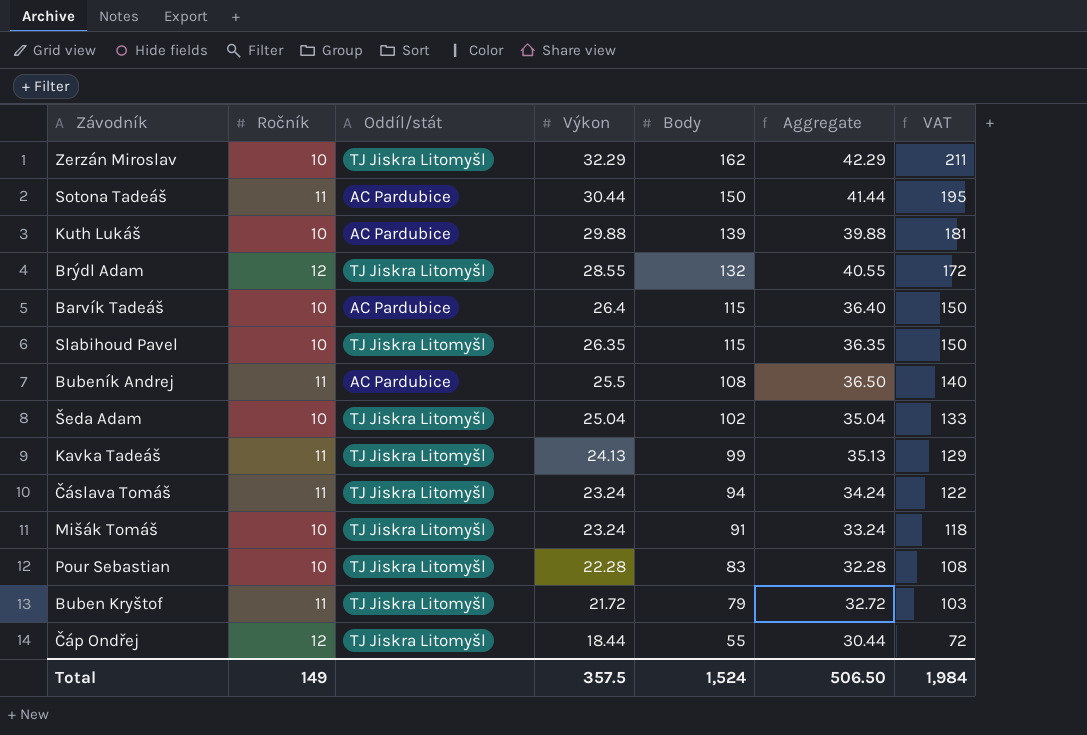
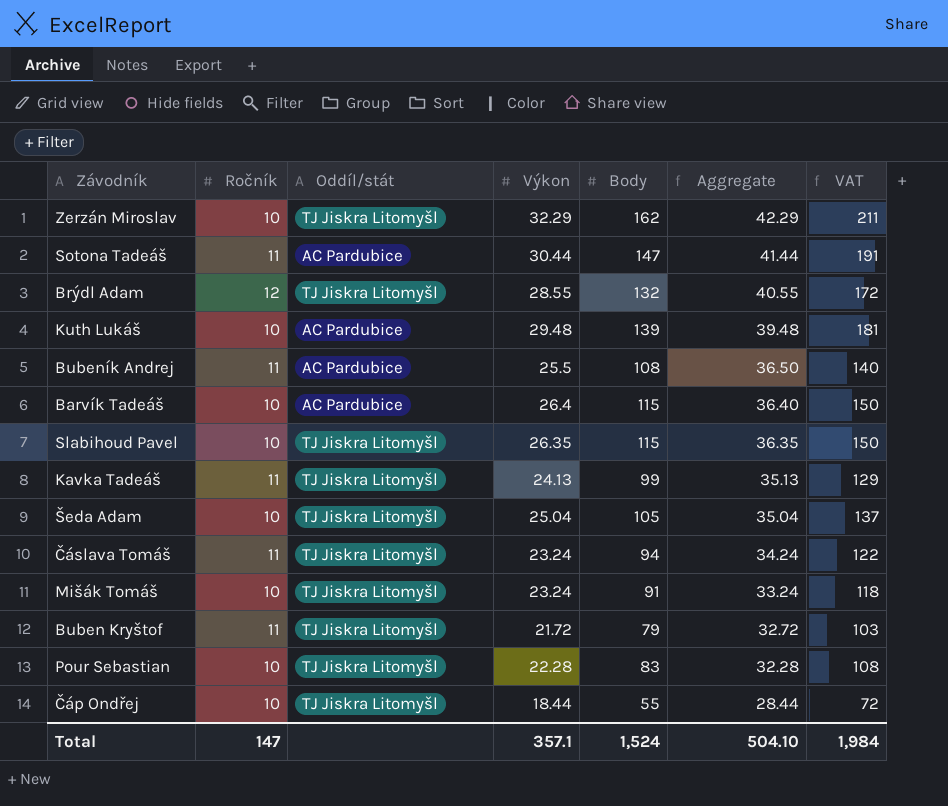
row order: Výkon descending -> Aggregate descending
Sotona Tadeáš | Body: 150 -> 147
Sotona Tadeáš | VAT: 195 -> 191
Kuth Lukáš | Výkon: 29.88 -> 29.48
Kuth Lukáš | Aggregate: 39.88 -> 39.48
Šeda Adam | Body: 102 -> 105
Šeda Adam | VAT: 133 -> 137
Čáp Ondřej | Ročník: 12 -> 10
Čáp Ondřej | Aggregate: 30.44 -> 28.44
Total | Ročník: 149 -> 147
Total | Výkon: 357.5 -> 357.1
Total | Aggregate: 506.50 -> 504.10

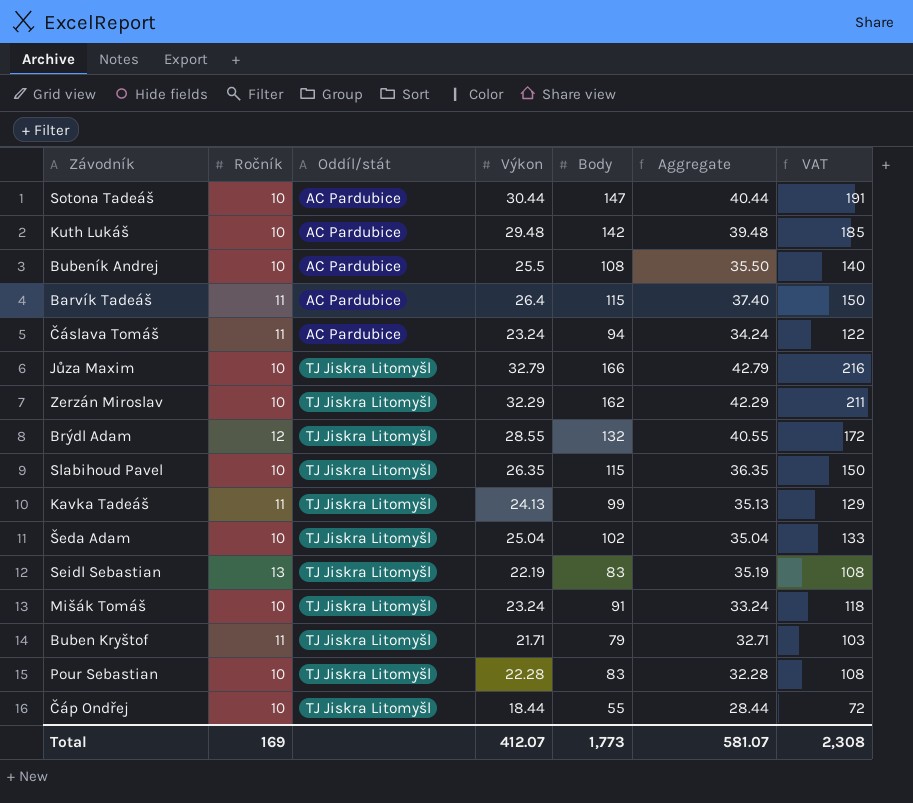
row order: Aggregate descending -> Oddíl/stát ascending
Sotona Tadeáš | Ročník: 11 -> 10
Sotona Tadeáš | Aggregate: 41.44 -> 40.44
Kuth Lukáš | Body: 139 -> 142
Kuth Lukáš | VAT: 181 -> 185
Bubeník Andrej | Ročník: 11 -> 10
Bubeník Andrej | Aggregate: 36.50 -> 35.50
Barvík Tadeáš | Ročník: 10 -> 11
Barvík Tadeáš | Aggregate: 36.40 -> 37.40
Čáslava Tomáš | Oddíl/stát: TJ Jiskra Litomyšl -> AC Pardubice
row Jůza Maxim: none -> 10 | TJ Jiskra Litomyšl | 32.79 | 166 | 42.79 | 216
Šeda Adam | Body: 105 -> 102
Šeda Adam | VAT: 137 -> 133
row Seidl Sebastian: none -> 13 | TJ Jiskra Litomyšl | 22.19 | 83 | 35.19 | 108
Buben Kryštof | Výkon: 21.72 -> 21.71
Buben Kryštof | Aggregate: 32.72 -> 32.71
Total | Ročník: 147 -> 169
Total | Výkon: 357.1 -> 412.07
Total | Body: 1,524 -> 1,773
Total | Aggregate: 504.10 -> 581.07
Total | VAT: 1,984 -> 2,308

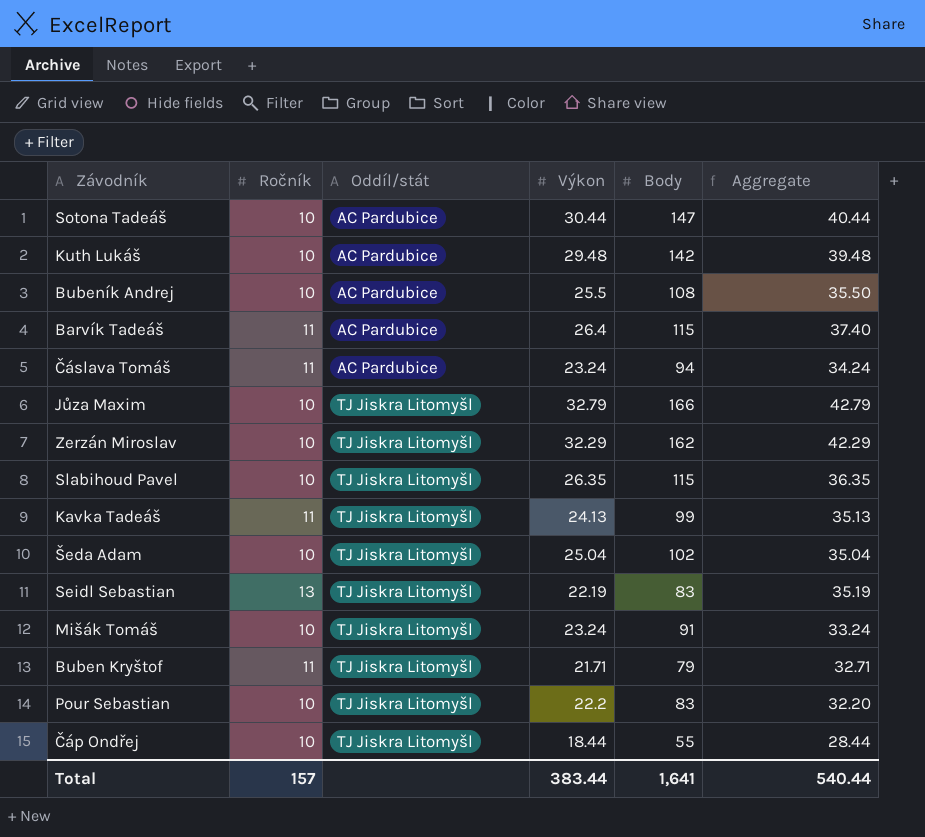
column VAT | formula: [Body] * 1.3 -> none
row Brýdl Adam: 12 | TJ Jiskra Litomyšl | 28.55 | 132 | 40.55 | 172 -> none
Pour Sebastian | Výkon: 22.28 -> 22.2
Pour Sebastian | Aggregate: 32.28 -> 32.20
Total | Ročník: 169 -> 157
Total | Výkon: 412.07 -> 383.44
Total | Body: 1,773 -> 1,641
Total | Aggregate: 581.07 -> 540.44

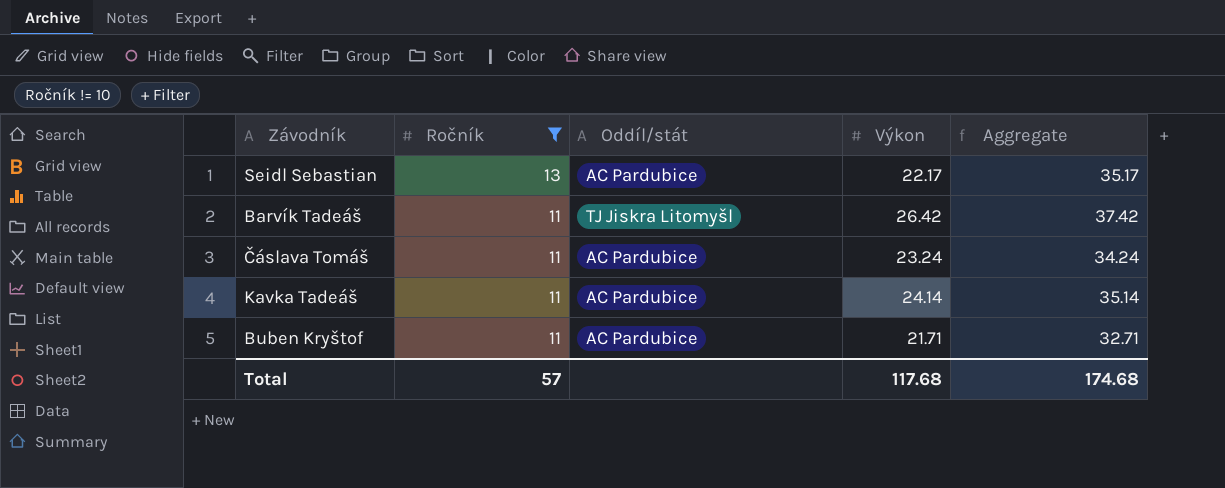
filter: none -> Ročník != 10
row order: Oddíl/stát ascending -> Ročník descending
column Body | position: 5 -> none
Seidl Sebastian | Oddíl/stát: TJ Jiskra Litomyšl -> AC Pardubice
Seidl Sebastian | Výkon: 22.19 -> 22.17
Seidl Sebastian | Aggregate: 35.19 -> 35.17
Barvík Tadeáš | Oddíl/stát: AC Pardubice -> TJ Jiskra Litomyšl
Barvík Tadeáš | Výkon: 26.4 -> 26.42
Barvík Tadeáš | Aggregate: 37.40 -> 37.42
Kavka Tadeáš | Oddíl/stát: TJ Jiskra Litomyšl -> AC Pardubice
Kavka Tadeáš | Výkon: 24.13 -> 24.14
Kavka Tadeáš | Aggregate: 35.13 -> 35.14
Buben Kryštof | Oddíl/stát: TJ Jiskra Litomyšl -> AC Pardubice
Total | Ročník: 157 -> 57
Total | Výkon: 383.44 -> 117.68
Total | Aggregate: 540.44 -> 174.68

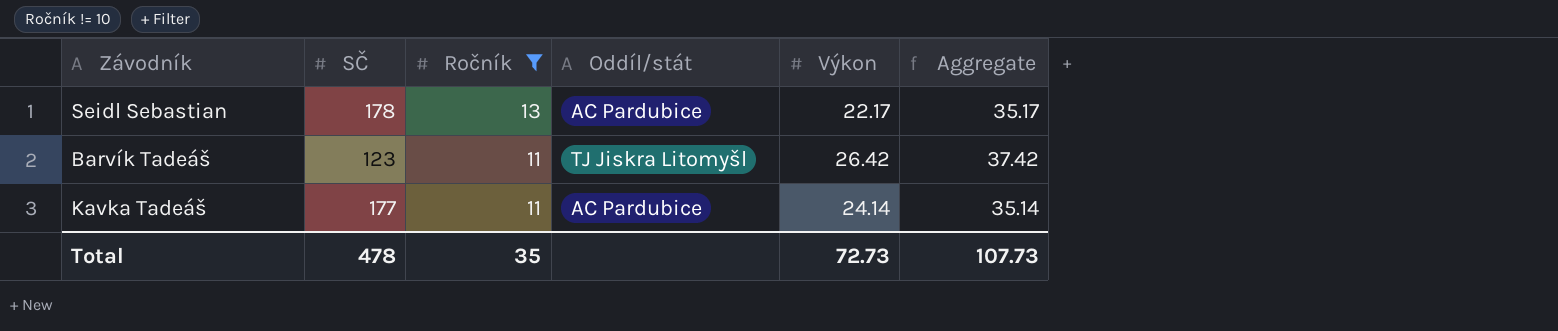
column SČ | position: none -> 2
row Čáslava Tomáš: 11 | AC Pardubice | 23.24 | 34.24 -> none
row Buben Kryštof: 11 | AC Pardubice | 21.71 | 32.71 -> none
Total | Ročník: 57 -> 35
Total | Výkon: 117.68 -> 72.73
Total | Aggregate: 174.68 -> 107.73

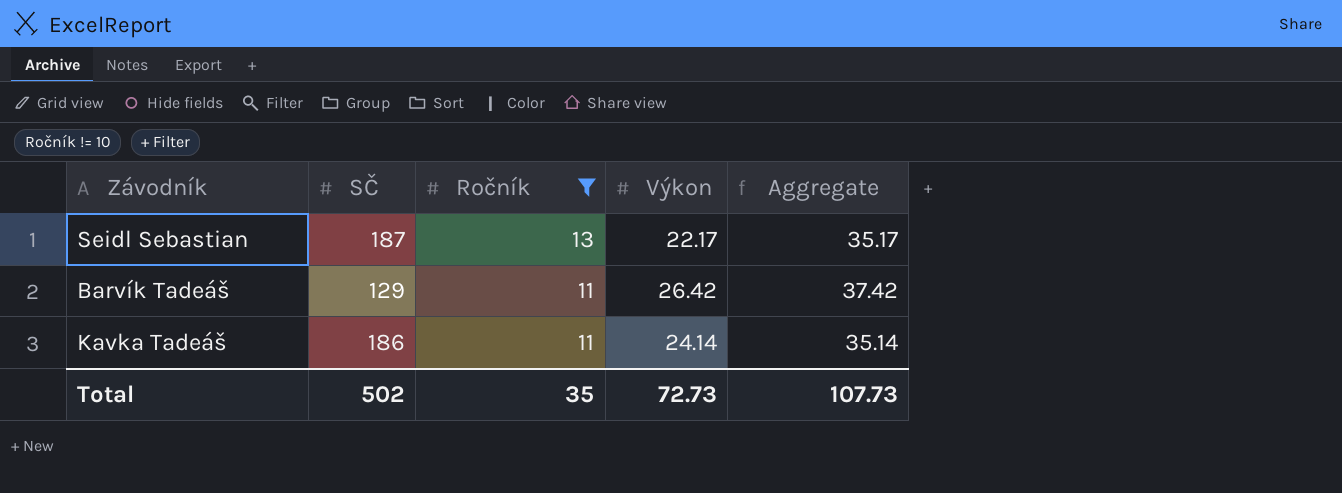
column Oddíl/stát | position: 4 -> none
Seidl Sebastian | SČ: 178 -> 187
Barvík Tadeáš | SČ: 123 -> 129
Kavka Tadeáš | SČ: 177 -> 186
Total | SČ: 478 -> 502

